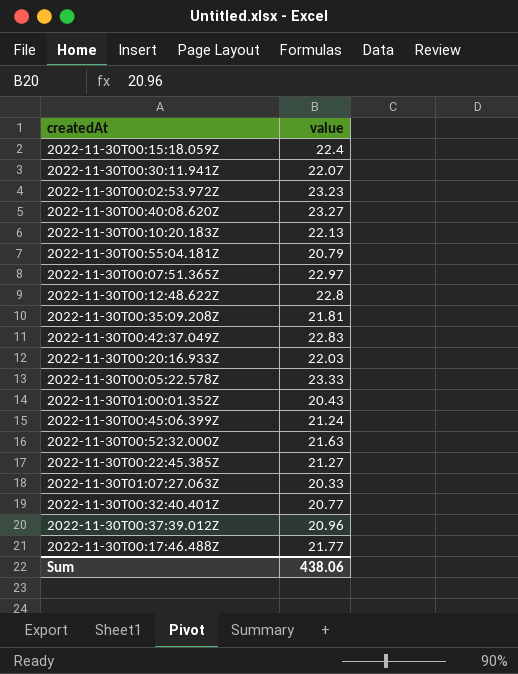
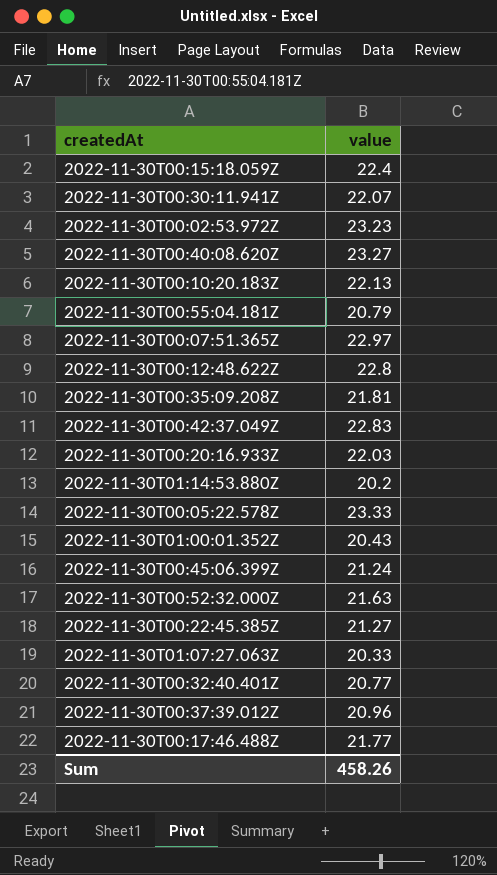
row 2022-11-30T01:14:53.880Z: none -> 20.2
Sum | value: 438.06 -> 458.26

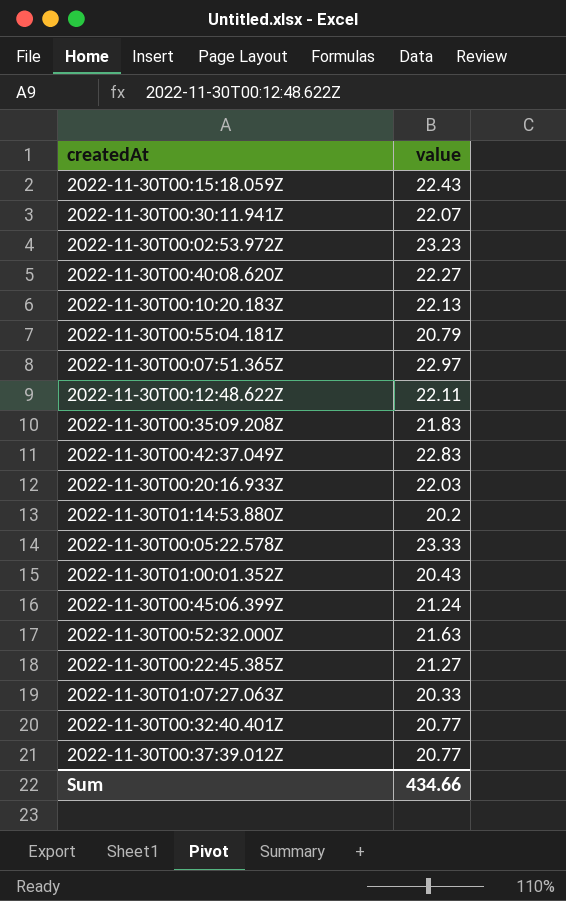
row 2022-11-30T00:17:46.488Z: 21.77 -> none
2022-11-30T00:15:18.059Z | value: 22.4 -> 22.43
2022-11-30T00:40:08.620Z | value: 23.27 -> 22.27
2022-11-30T00:12:48.622Z | value: 22.8 -> 22.11
2022-11-30T00:35:09.208Z | value: 21.81 -> 21.83
2022-11-30T00:37:39.012Z | value: 20.96 -> 20.77
Sum | value: 458.26 -> 434.66

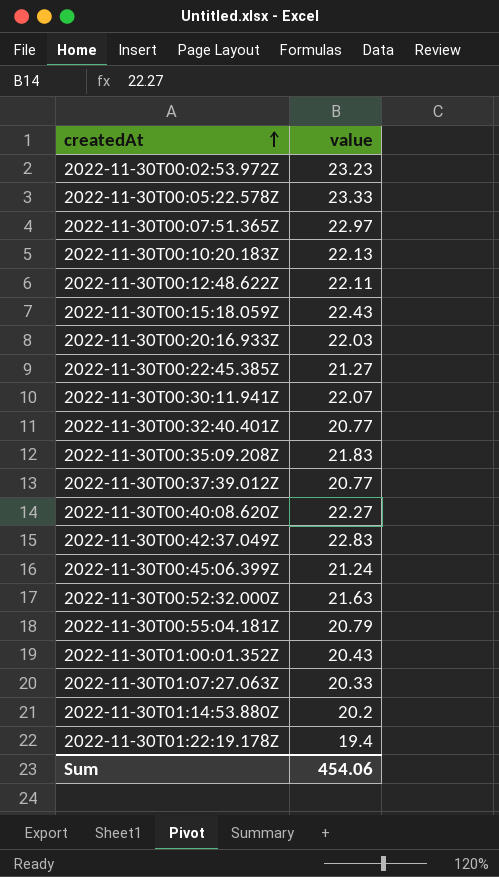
row order: none -> createdAt ascending
row 2022-11-30T01:22:19.178Z: none -> 19.4
Sum | value: 434.66 -> 454.06

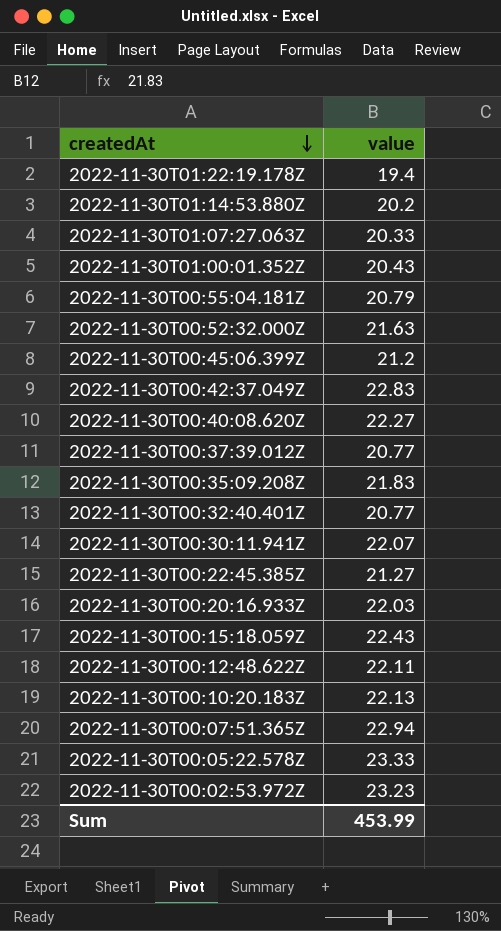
row order: createdAt ascending -> createdAt descending
2022-11-30T00:45:06.399Z | value: 21.24 -> 21.2
2022-11-30T00:07:51.365Z | value: 22.97 -> 22.94
Sum | value: 454.06 -> 453.99

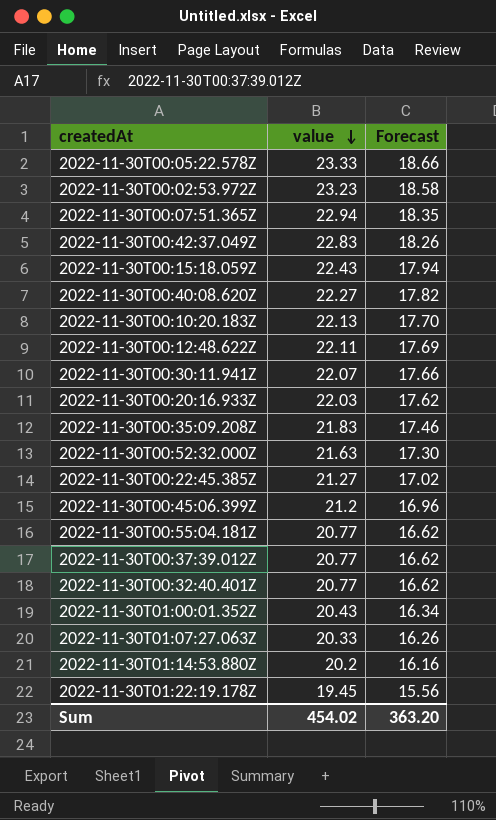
row order: createdAt descending -> value descending
column Forecast | formula: none -> [value] * 0.8
2022-11-30T00:55:04.181Z | value: 20.79 -> 20.77
2022-11-30T01:22:19.178Z | value: 19.4 -> 19.45
Sum | value: 453.99 -> 454.02

